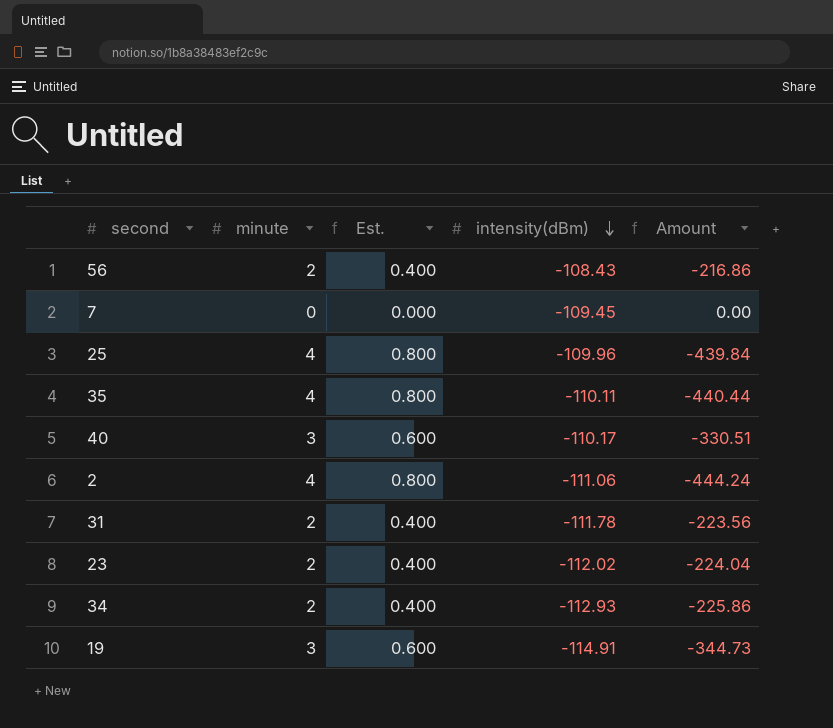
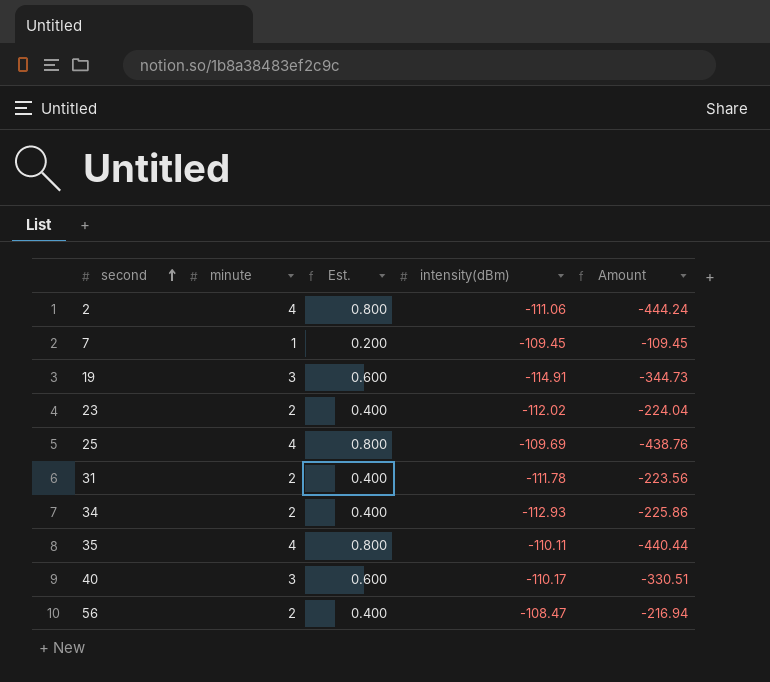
row order: intensity(dBm) descending -> second ascending
7 | minute: 0 -> 1
7 | Est.: 0.000 -> 0.200
7 | Amount: 0.00 -> -109.45
25 | intensity(dBm): -109.96 -> -109.69
25 | Amount: -439.84 -> -438.76
56 | intensity(dBm): -108.43 -> -108.47
56 | Amount: -216.86 -> -216.94

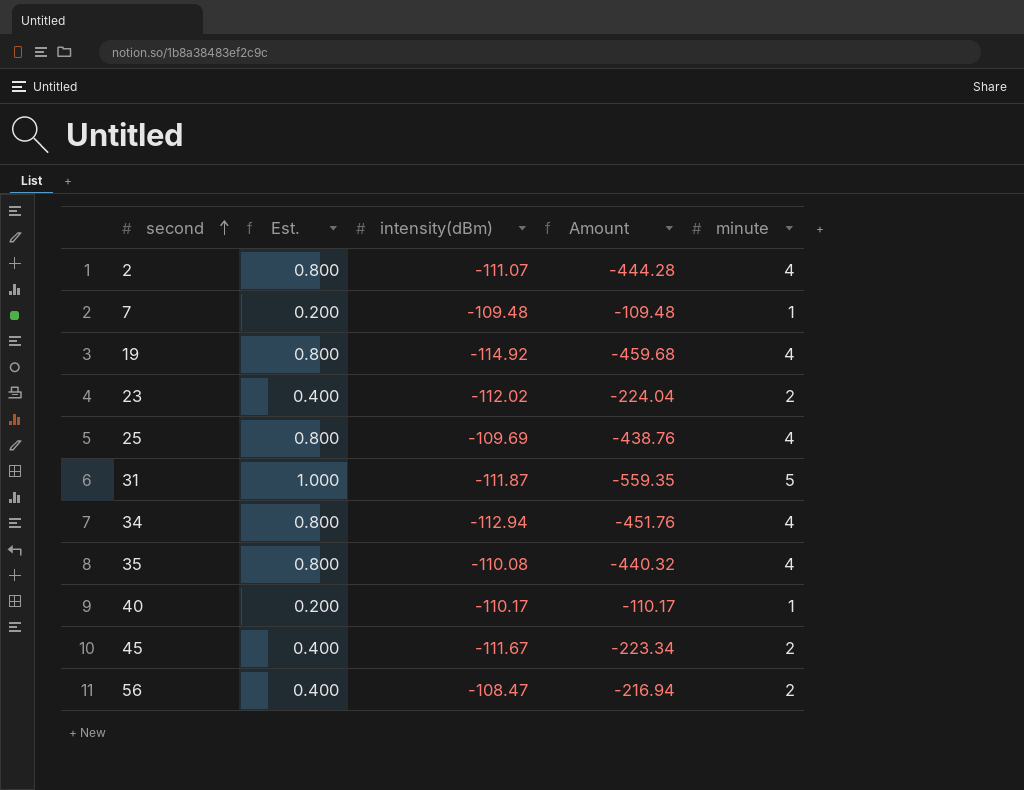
column minute | position: 2 -> 5
2 | intensity(dBm): -111.06 -> -111.07
2 | Amount: -444.24 -> -444.28
7 | intensity(dBm): -109.45 -> -109.48
7 | Amount: -109.45 -> -109.48
19 | Est.: 0.600 -> 0.800
19 | intensity(dBm): -114.91 -> -114.92
19 | Amount: -344.73 -> -459.68
19 | minute: 3 -> 4
31 | Est.: 0.400 -> 1.000
31 | intensity(dBm): -111.78 -> -111.87
31 | Amount: -223.56 -> -559.35
31 | minute: 2 -> 5
34 | Est.: 0.400 -> 0.800
34 | intensity(dBm): -112.93 -> -112.94
34 | Amount: -225.86 -> -451.76
34 | minute: 2 -> 4
35 | intensity(dBm): -110.11 -> -110.08
35 | Amount: -440.44 -> -440.32
40 | Est.: 0.600 -> 0.200
40 | Amount: -330.51 -> -110.17
40 | minute: 3 -> 1
row 45: none -> 0.400 | -111.67 | -223.34 | 2

